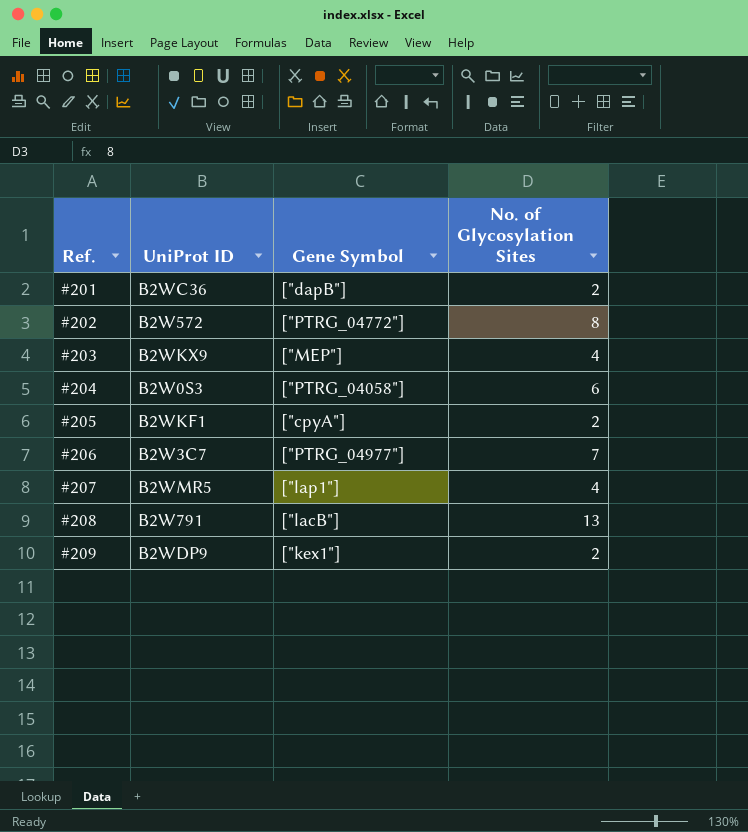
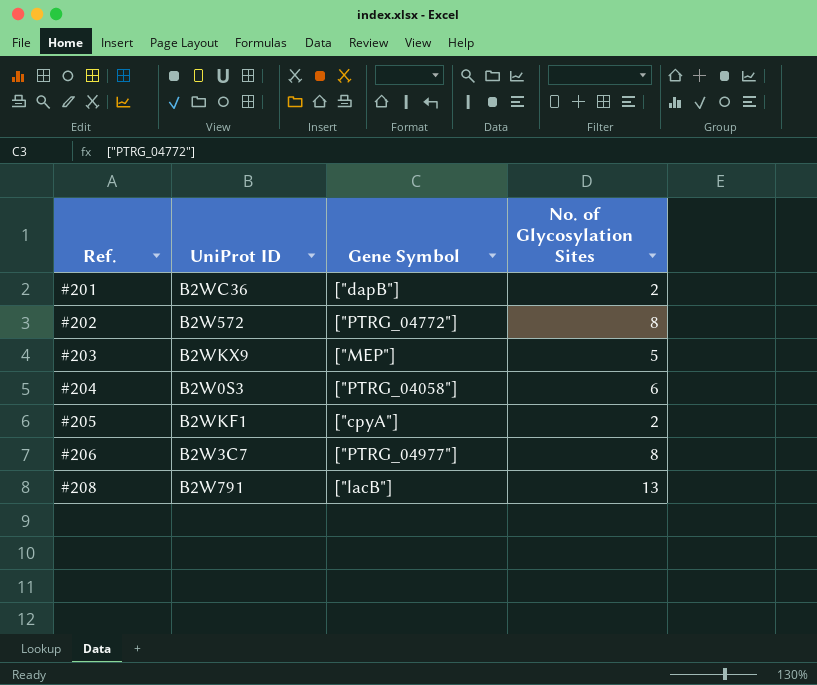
row #207: B2WMR5 | ["lap1"] | 4 -> none
row #209: B2WDP9 | ["kex1"] | 2 -> none
#203 | No. of Glycosylation Sites: 4 -> 5
#206 | No. of Glycosylation Sites: 7 -> 8

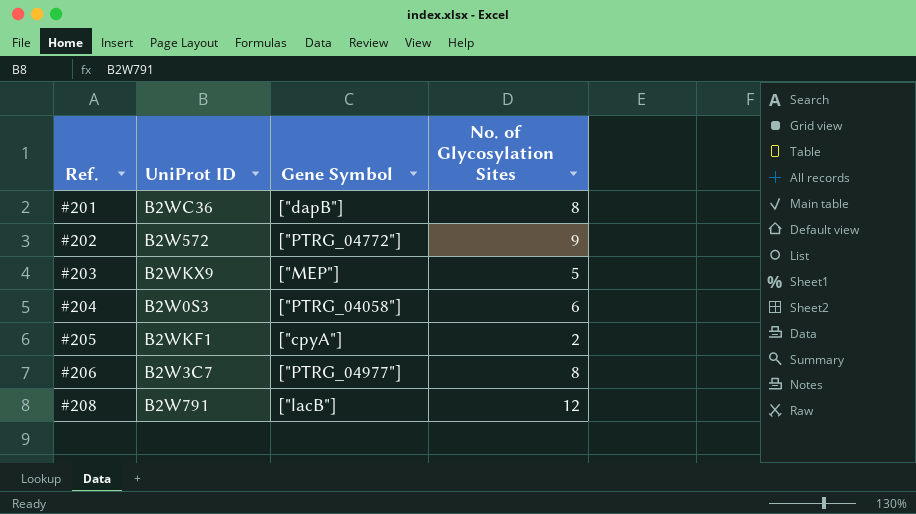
#201 | No. of Glycosylation Sites: 2 -> 8
#202 | No. of Glycosylation Sites: 8 -> 9
#208 | No. of Glycosylation Sites: 13 -> 12

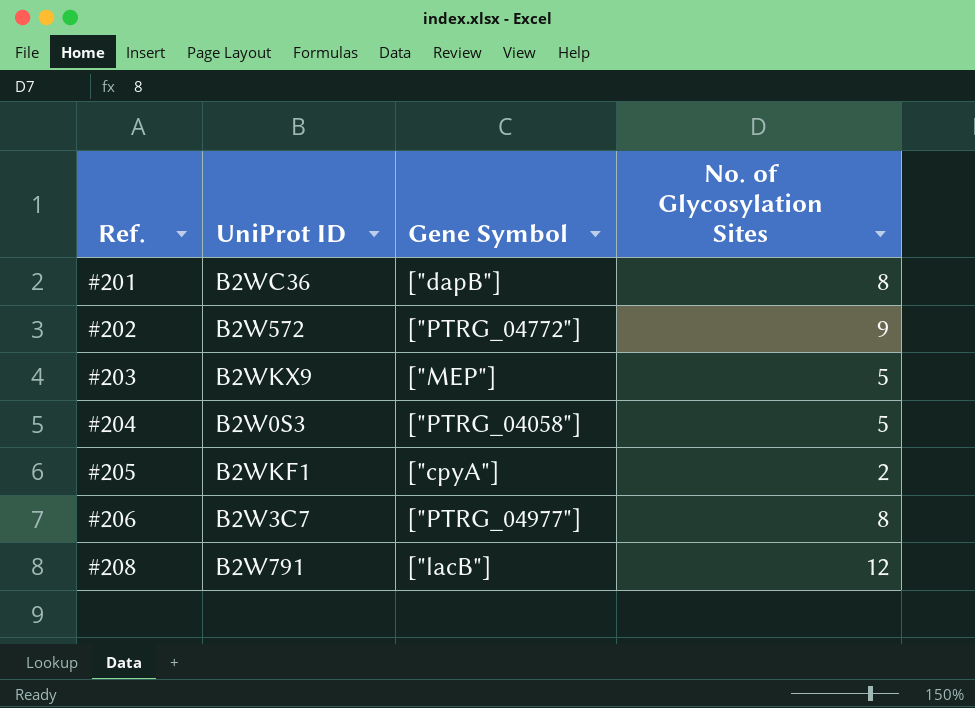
#204 | No. of Glycosylation Sites: 6 -> 5

